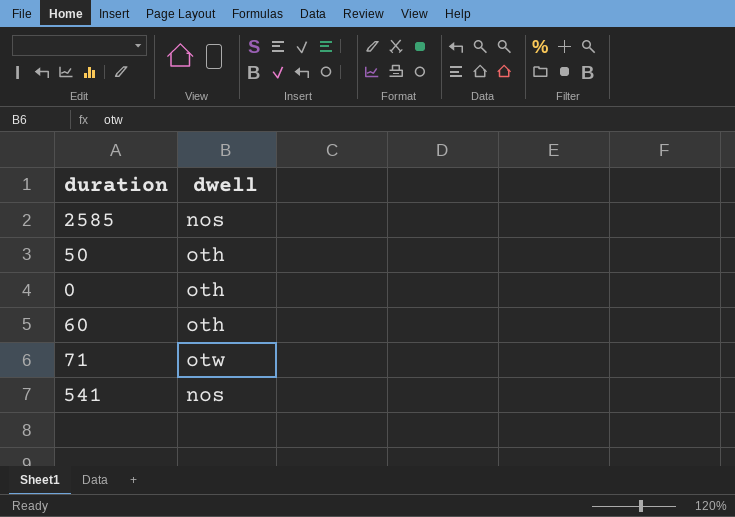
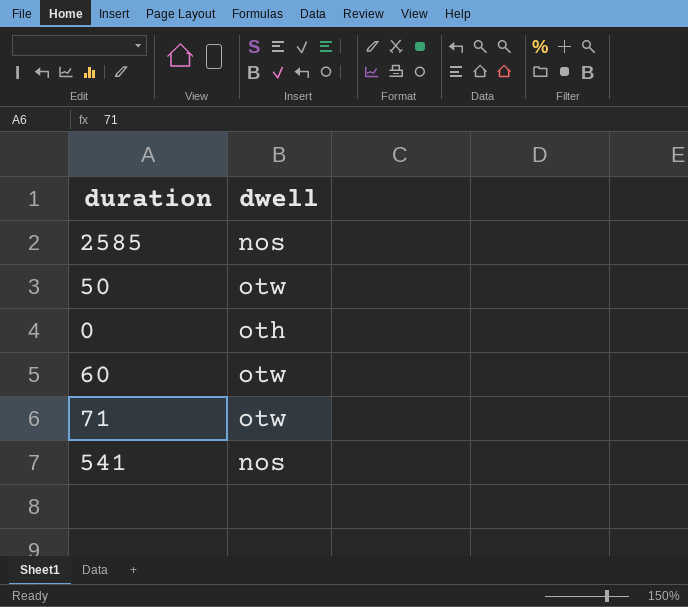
50 | dwell: oth -> otw
60 | dwell: oth -> otw

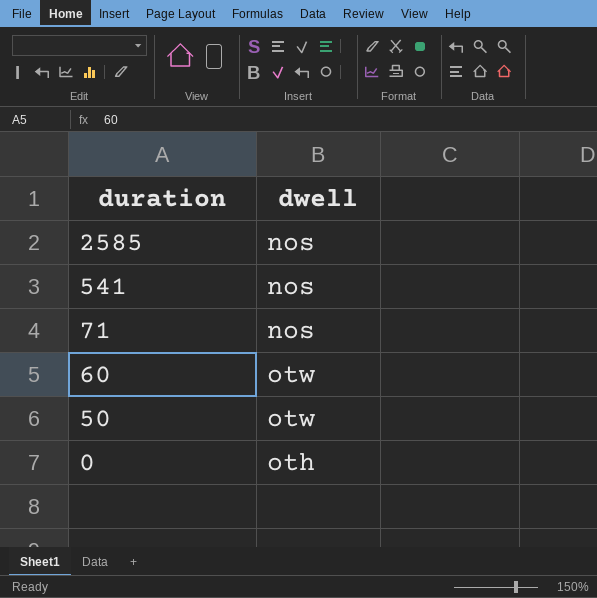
row order: none -> duration descending
71 | dwell: otw -> nos

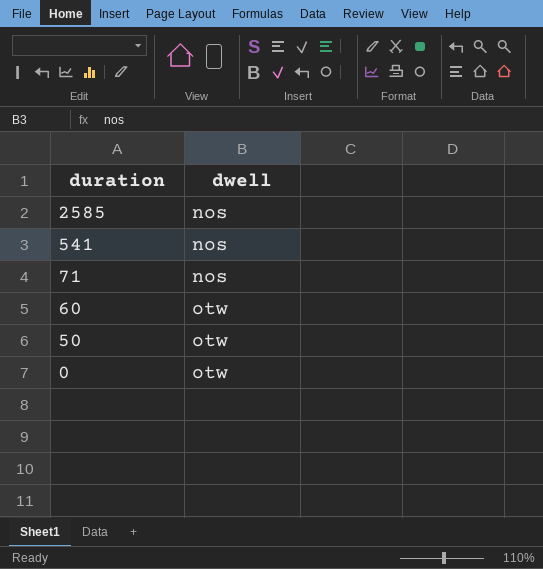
0 | dwell: oth -> otw

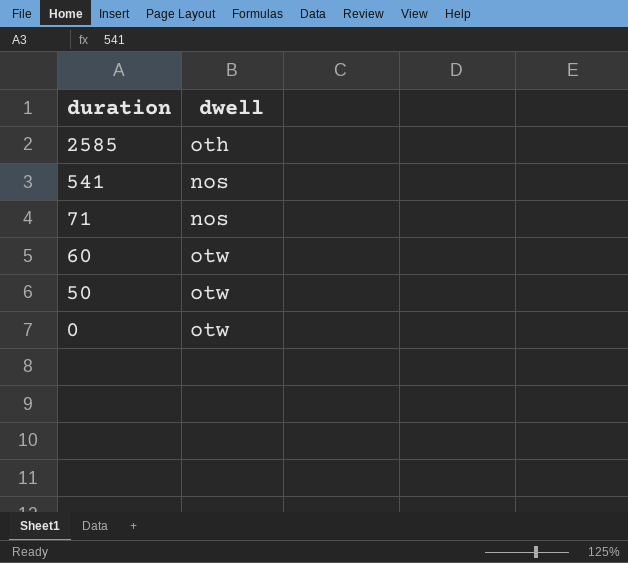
2585 | dwell: nos -> oth

